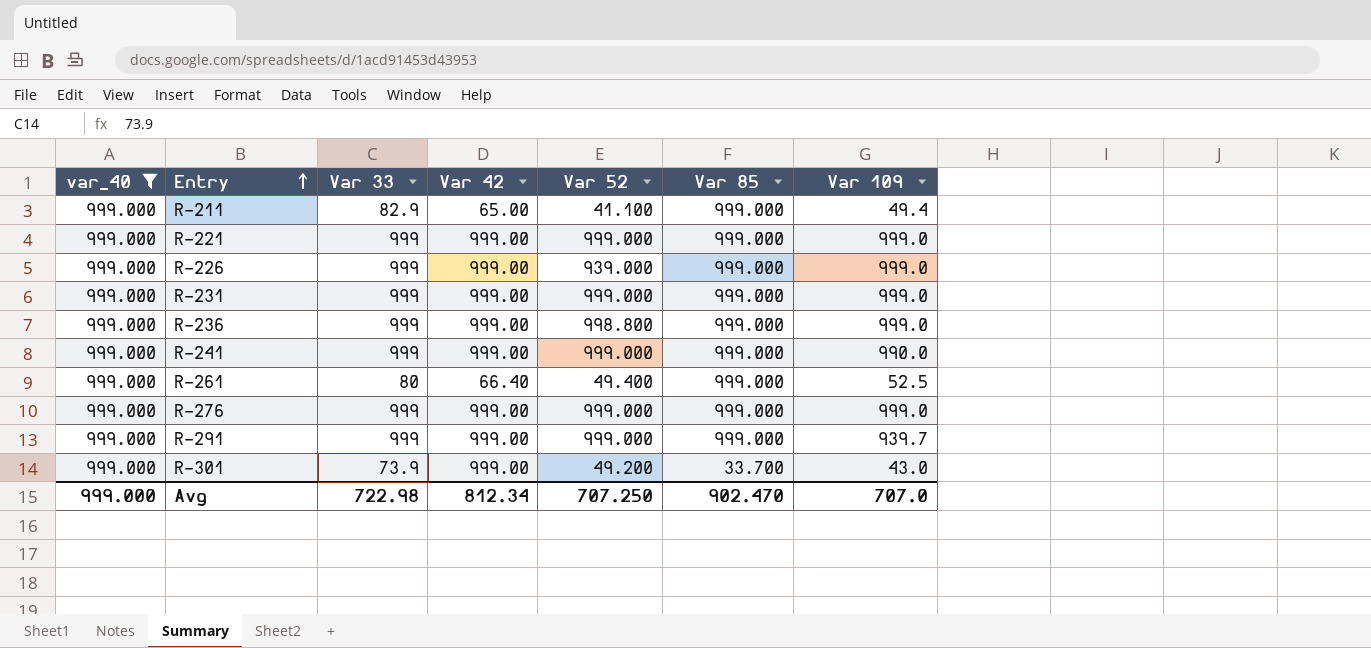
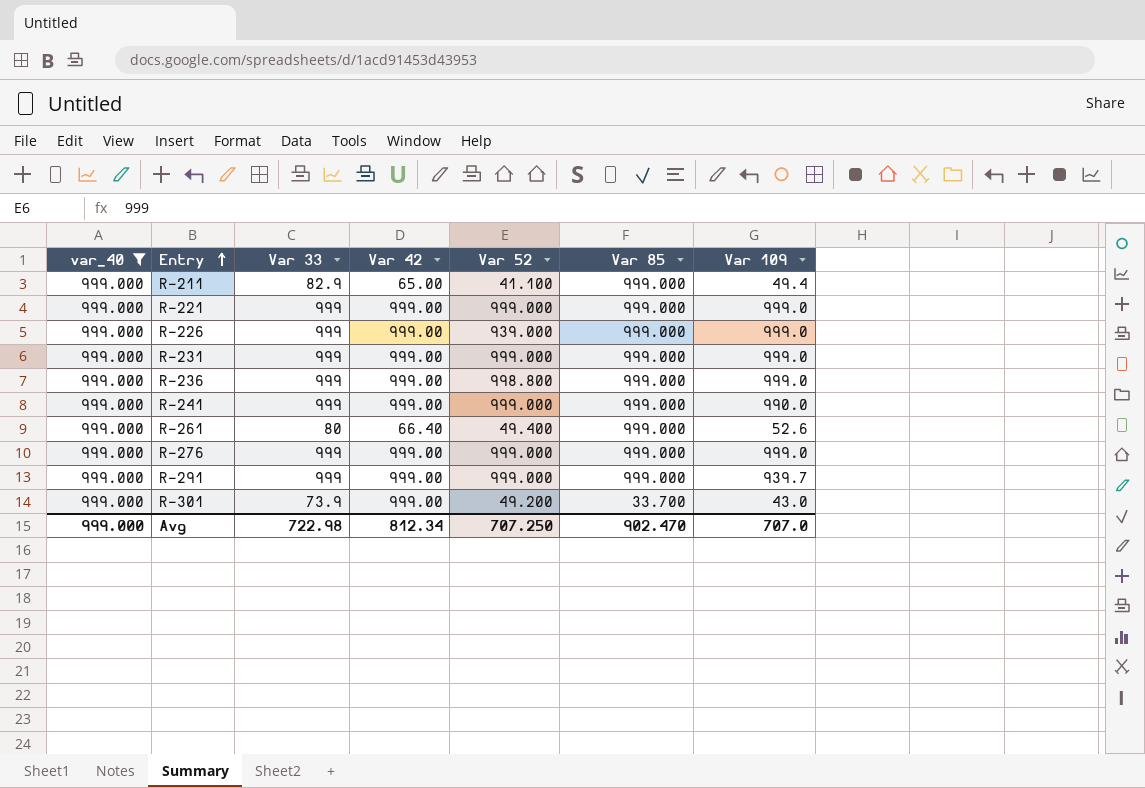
R-261 | Var 109: 52.5 -> 52.6

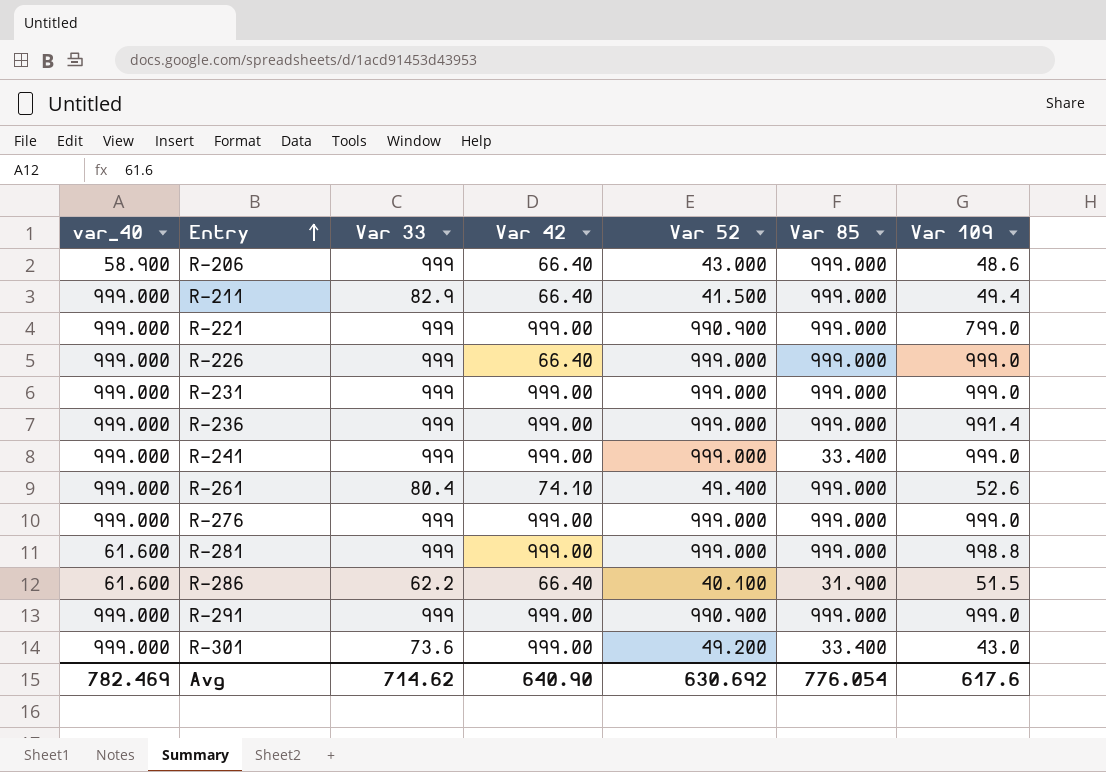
filter: var_40 = 999.000 -> none
R-211 | Var 42: 65.00 -> 66.40
R-211 | Var 52: 41.100 -> 41.500
R-221 | Var 52: 999.000 -> 990.900
R-221 | Var 109: 999.0 -> 799.0
R-226 | Var 42: 999.00 -> 66.40
R-226 | Var 52: 939.000 -> 999.000
R-236 | Var 52: 998.800 -> 999.000
R-236 | Var 109: 999.0 -> 991.4
R-241 | Var 85: 999.000 -> 33.400
R-241 | Var 109: 990.0 -> 999.0
R-261 | Var 33: 80 -> 80.4
R-261 | Var 42: 66.40 -> 74.10
R-291 | Var 52: 999.000 -> 990.900
R-291 | Var 109: 939.7 -> 999.0
R-301 | Var 33: 73.9 -> 73.6
R-301 | Var 85: 33.700 -> 33.400
Avg | var_40: 999.000 -> 782.469
Avg | Var 33: 722.98 -> 714.62
Avg | Var 42: 812.34 -> 640.90
Avg | Var 52: 707.250 -> 630.692
Avg | Var 85: 902.470 -> 776.054
Avg | Var 109: 707.0 -> 617.6

